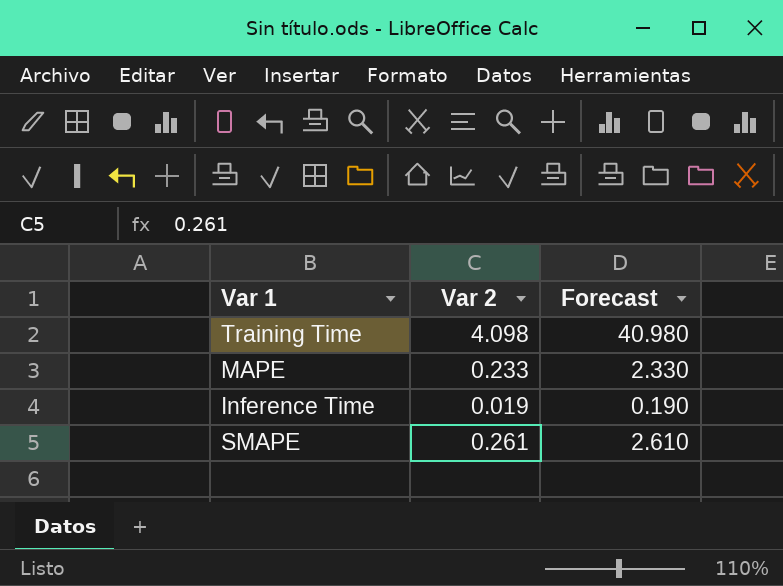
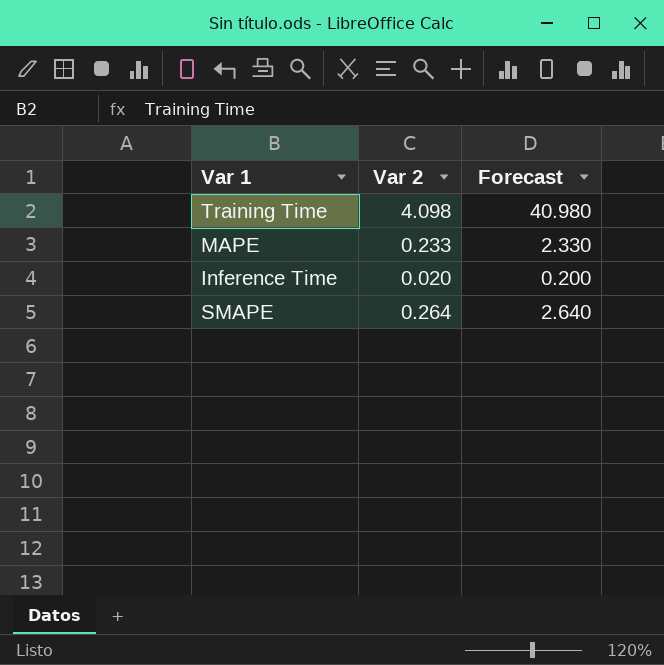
Inference Time | Var 2: 0.019 -> 0.020
Inference Time | Forecast: 0.190 -> 0.200
SMAPE | Var 2: 0.261 -> 0.264
SMAPE | Forecast: 2.610 -> 2.640

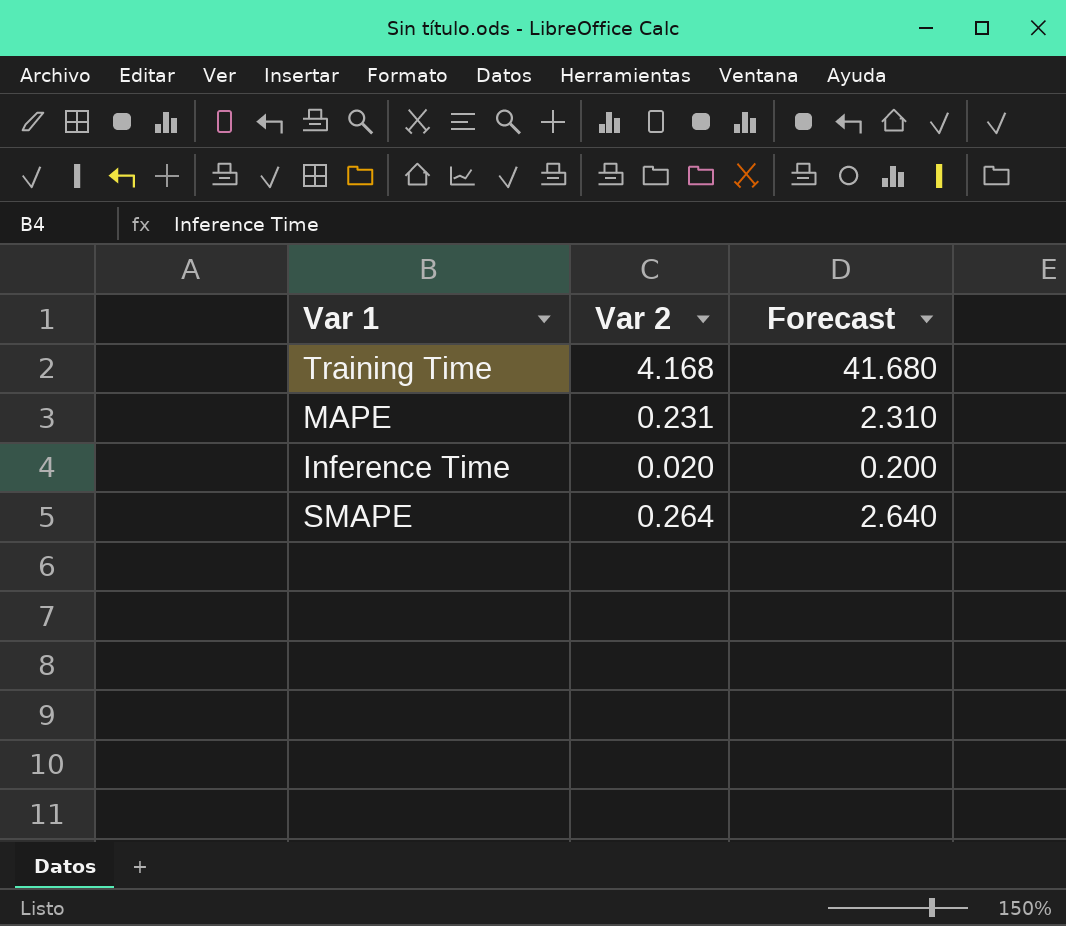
Training Time | Var 2: 4.098 -> 4.168
Training Time | Forecast: 40.980 -> 41.680
MAPE | Var 2: 0.233 -> 0.231
MAPE | Forecast: 2.330 -> 2.310

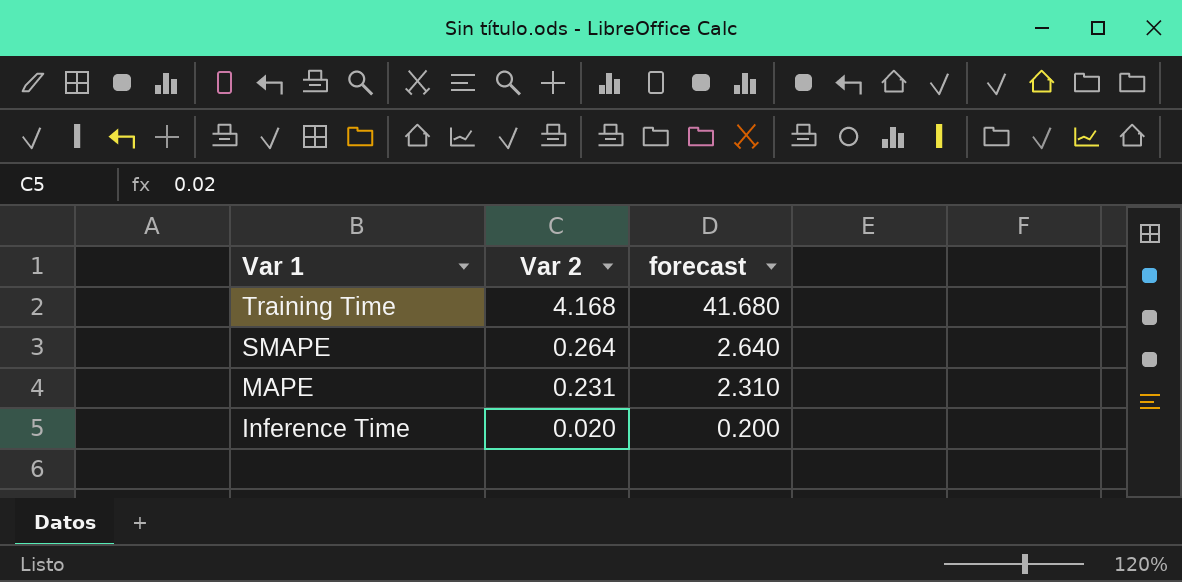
row order: none -> Var 1 descending
column name: Forecast -> forecast

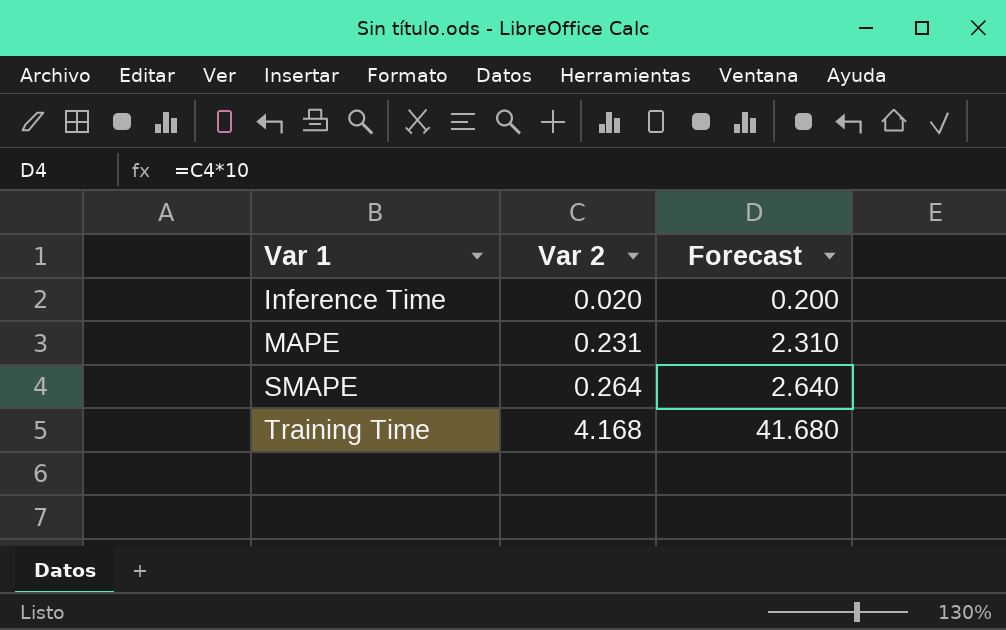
row order: Var 1 descending -> Var 1 ascending
column name: forecast -> Forecast

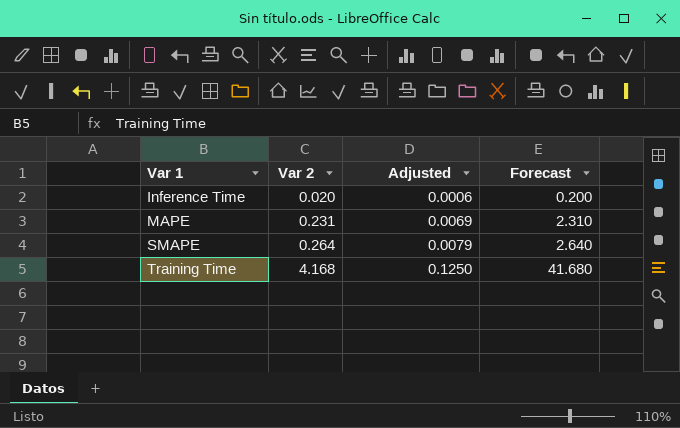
column Adjusted | formula: none -> [Var 2] * 0.03

